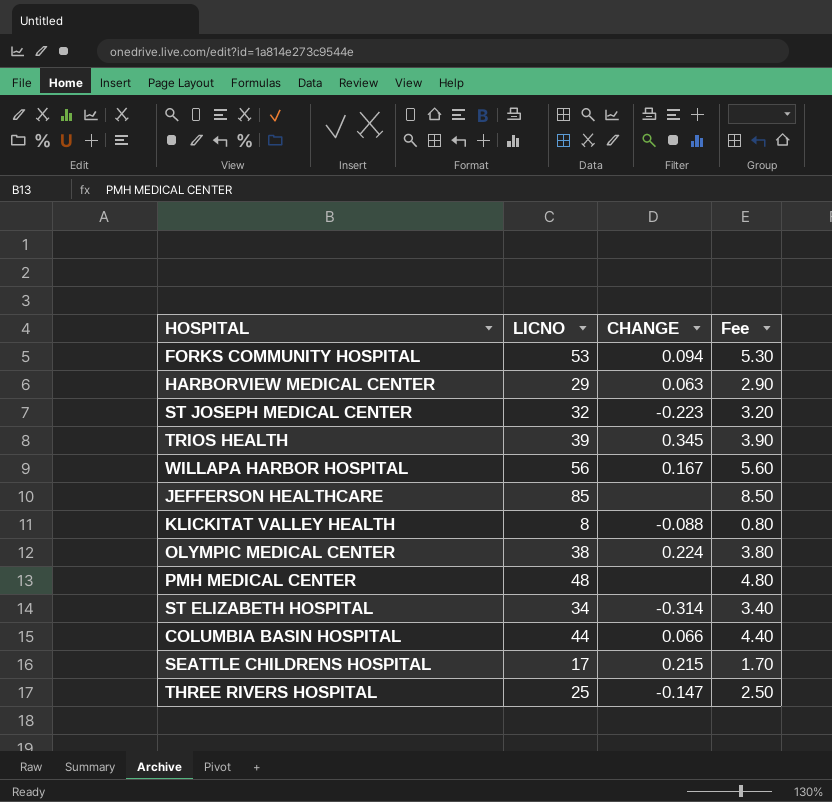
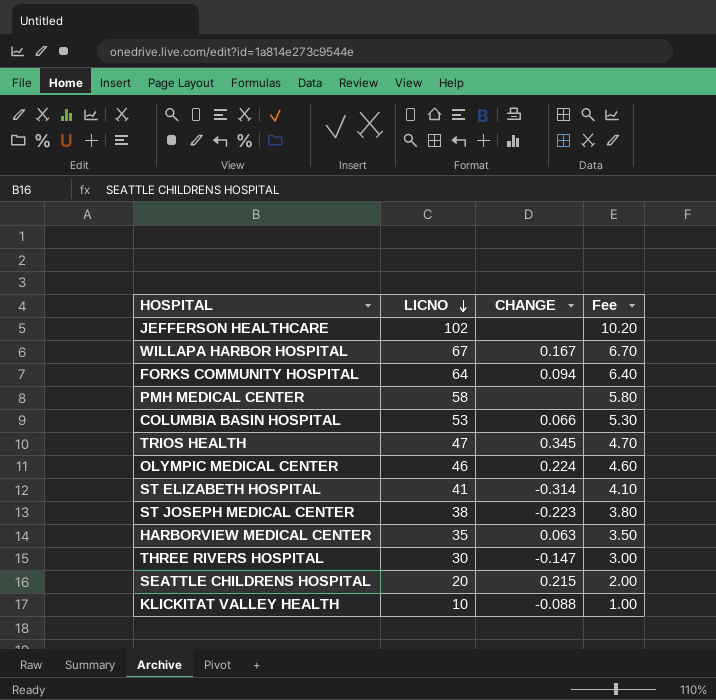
row order: none -> LICNO descending
JEFFERSON HEALTHCARE | LICNO: 85 -> 102
JEFFERSON HEALTHCARE | Fee: 8.50 -> 10.20
WILLAPA HARBOR HOSPITAL | LICNO: 56 -> 67
WILLAPA HARBOR HOSPITAL | Fee: 5.60 -> 6.70
FORKS COMMUNITY HOSPITAL | LICNO: 53 -> 64
FORKS COMMUNITY HOSPITAL | Fee: 5.30 -> 6.40
PMH MEDICAL CENTER | LICNO: 48 -> 58
PMH MEDICAL CENTER | Fee: 4.80 -> 5.80
COLUMBIA BASIN HOSPITAL | LICNO: 44 -> 53
COLUMBIA BASIN HOSPITAL | Fee: 4.40 -> 5.30
TRIOS HEALTH | LICNO: 39 -> 47
TRIOS HEALTH | Fee: 3.90 -> 4.70
OLYMPIC MEDICAL CENTER | LICNO: 38 -> 46
OLYMPIC MEDICAL CENTER | Fee: 3.80 -> 4.60
ST ELIZABETH HOSPITAL | LICNO: 34 -> 41
ST ELIZABETH HOSPITAL | Fee: 3.40 -> 4.10
ST JOSEPH MEDICAL CENTER | LICNO: 32 -> 38
ST JOSEPH MEDICAL CENTER | Fee: 3.20 -> 3.80
HARBORVIEW MEDICAL CENTER | LICNO: 29 -> 35
HARBORVIEW MEDICAL CENTER | Fee: 2.90 -> 3.50
THREE RIVERS HOSPITAL | LICNO: 25 -> 30
THREE RIVERS HOSPITAL | Fee: 2.50 -> 3.00
SEATTLE CHILDRENS HOSPITAL | LICNO: 17 -> 20
SEATTLE CHILDRENS HOSPITAL | Fee: 1.70 -> 2.00
KLICKITAT VALLEY HEALTH | LICNO: 8 -> 10
KLICKITAT VALLEY HEALTH | Fee: 0.80 -> 1.00

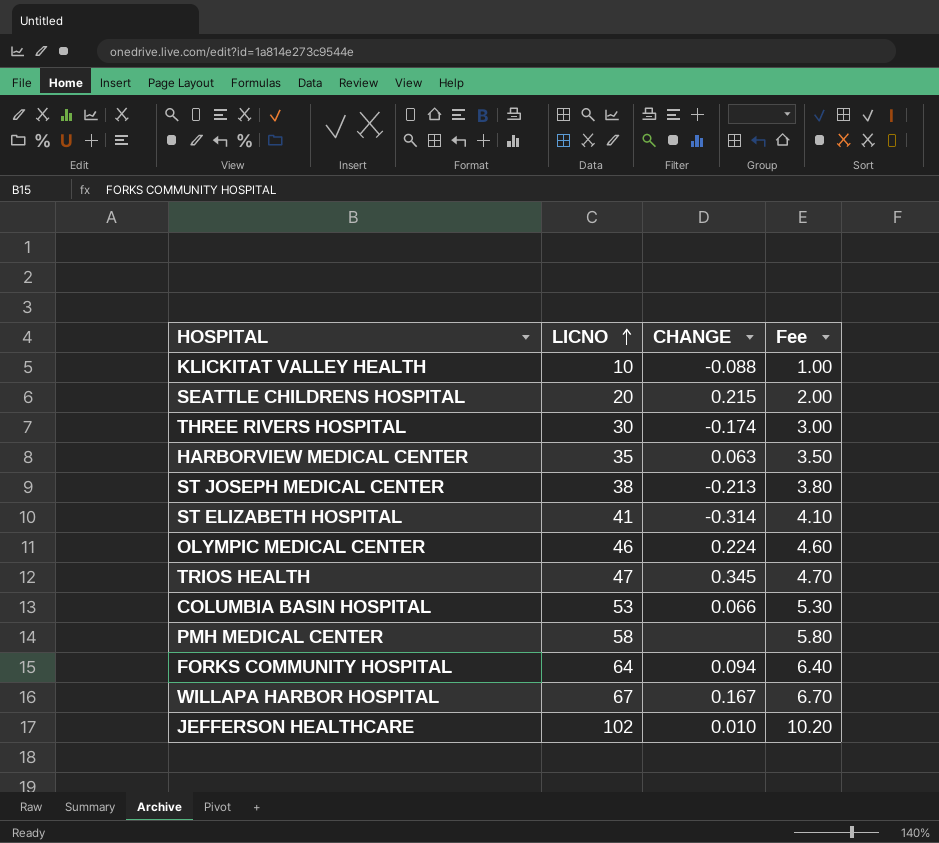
row order: LICNO descending -> LICNO ascending
THREE RIVERS HOSPITAL | CHANGE: -0.147 -> -0.174
ST JOSEPH MEDICAL CENTER | CHANGE: -0.223 -> -0.213
JEFFERSON HEALTHCARE | CHANGE: none -> 0.010

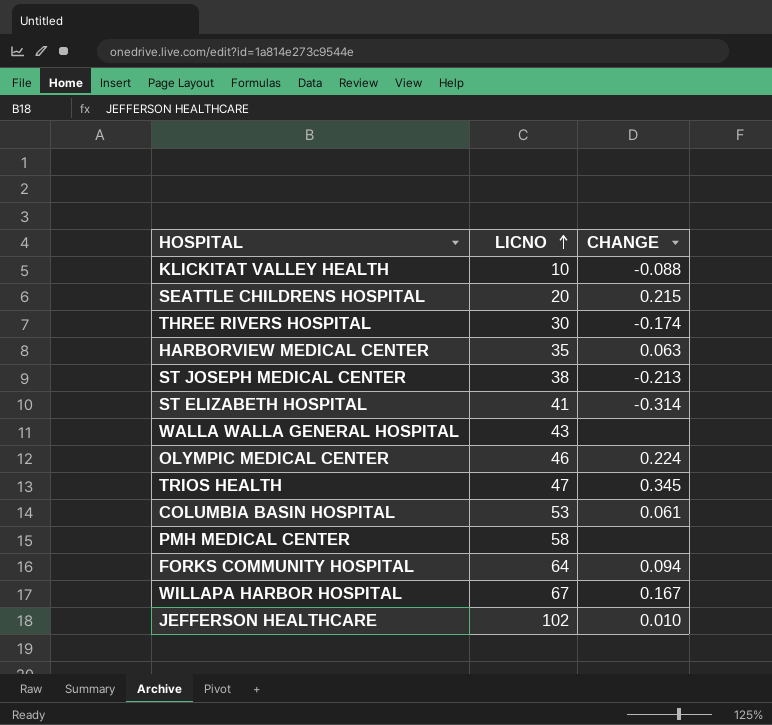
column Fee | formula: [LICNO] * 0.1 -> none
row WALLA WALLA GENERAL HOSPITAL: none -> 43 | none
COLUMBIA BASIN HOSPITAL | CHANGE: 0.066 -> 0.061

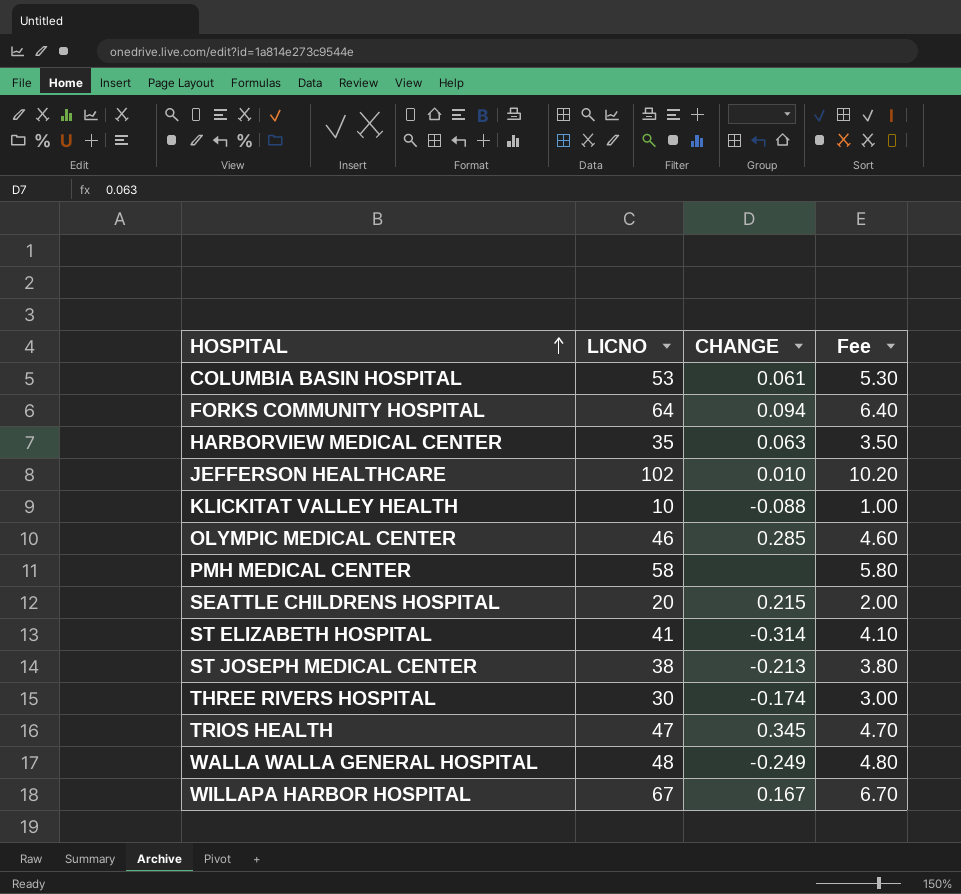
row order: LICNO ascending -> HOSPITAL ascending
column Fee | formula: none -> [LICNO] * 0.1
OLYMPIC MEDICAL CENTER | CHANGE: 0.224 -> 0.285
WALLA WALLA GENERAL HOSPITAL | LICNO: 43 -> 48
WALLA WALLA GENERAL HOSPITAL | CHANGE: none -> -0.249

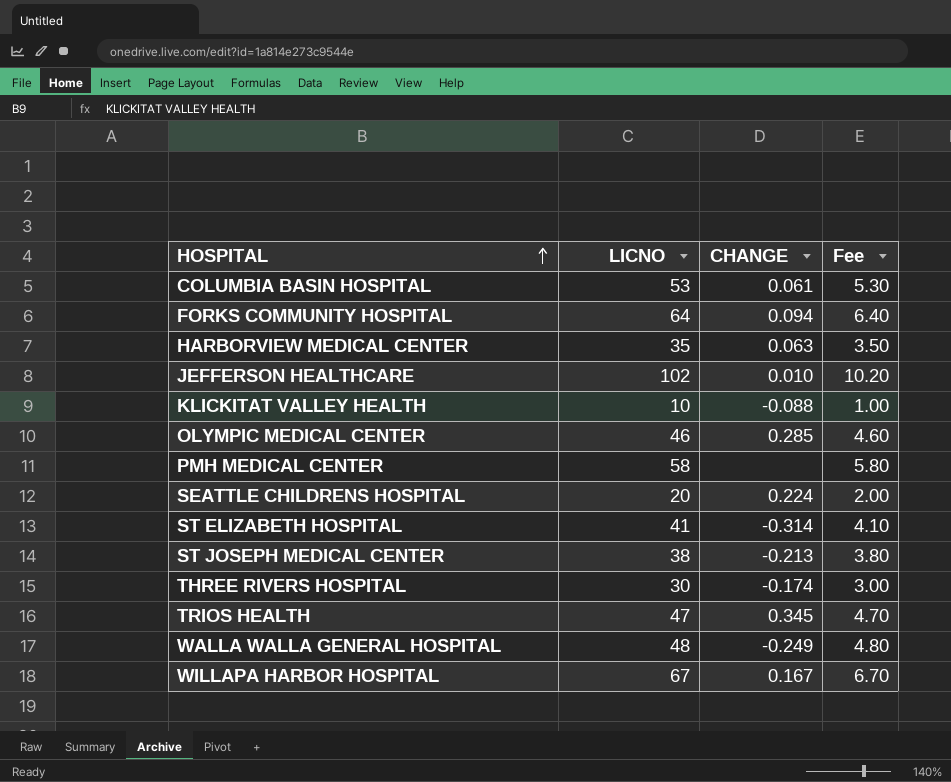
SEATTLE CHILDRENS HOSPITAL | CHANGE: 0.215 -> 0.224

